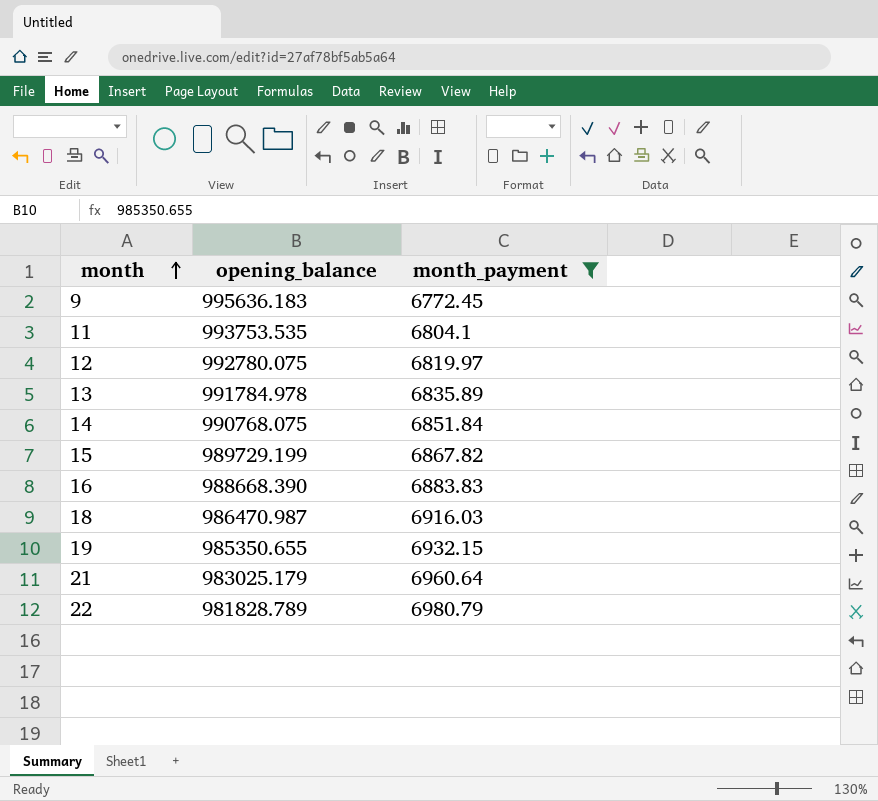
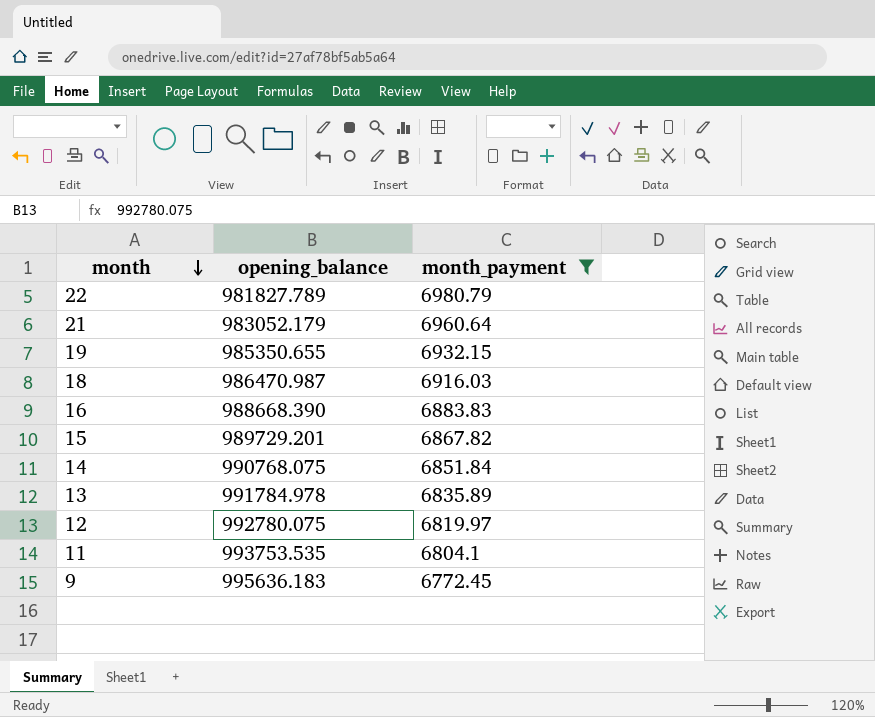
row order: month ascending -> month descending
22 | opening_balance: 981828.789 -> 981827.789
21 | opening_balance: 983025.179 -> 983052.179
15 | opening_balance: 989729.199 -> 989729.201

